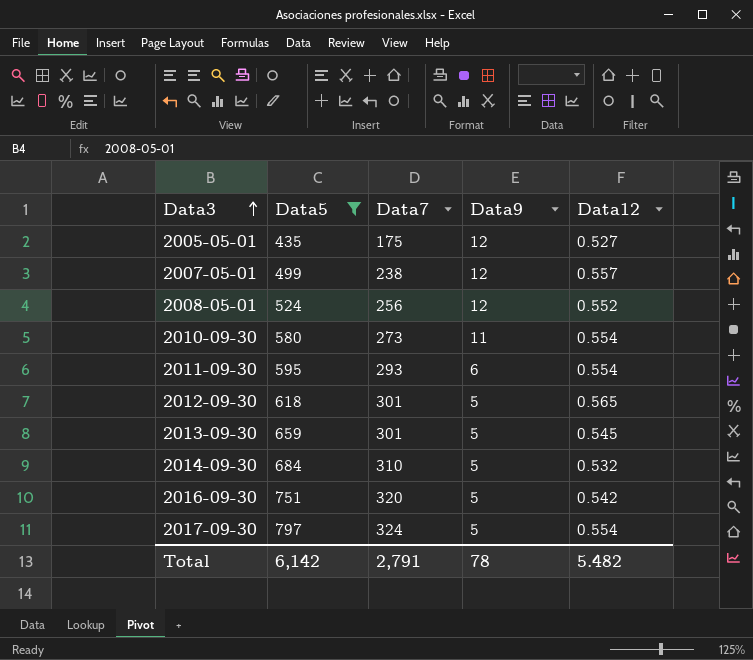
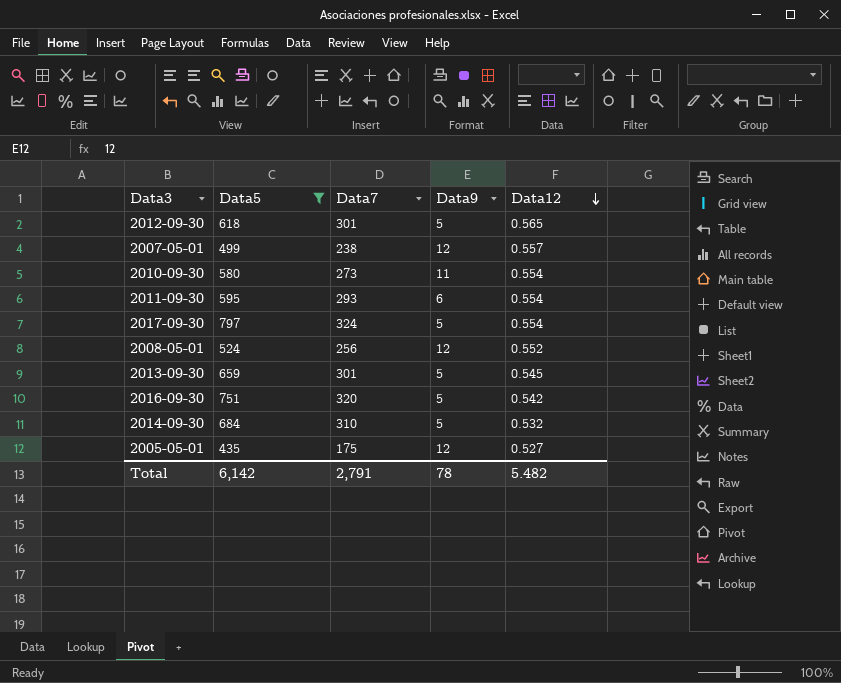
row order: Data3 ascending -> Data12 descending

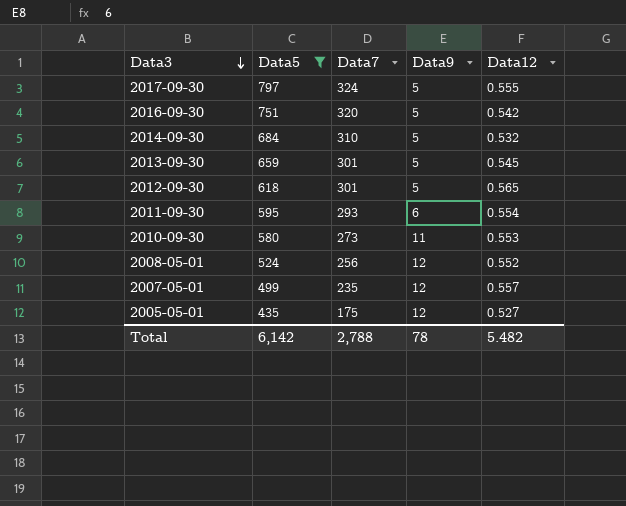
row order: Data12 descending -> Data3 descending
2017-09-30 | Data12: 0.554 -> 0.555
2010-09-30 | Data12: 0.554 -> 0.553
2007-05-01 | Data7: 238 -> 235
Total | Data7: 2,791 -> 2,788

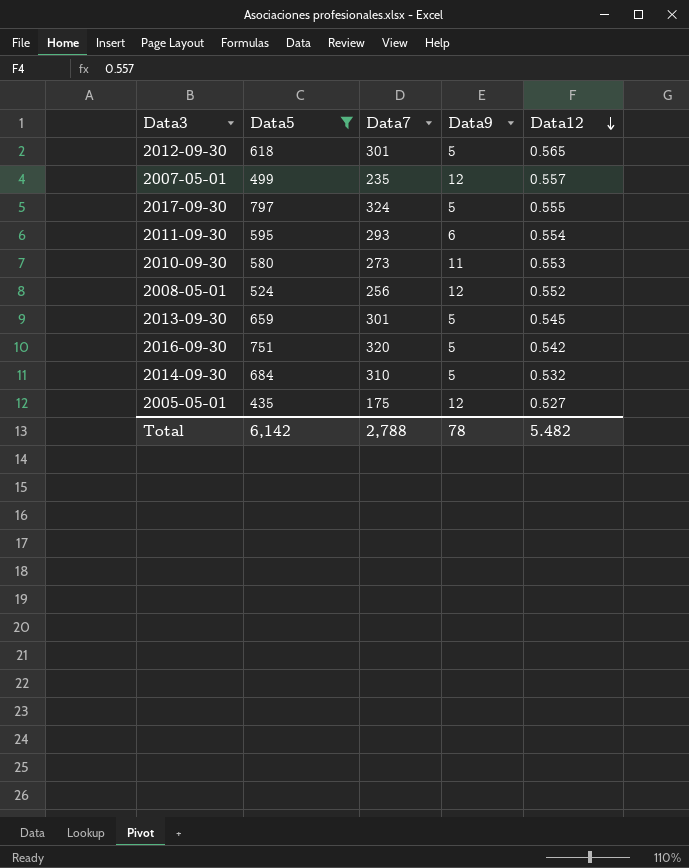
row order: Data3 descending -> Data12 descending

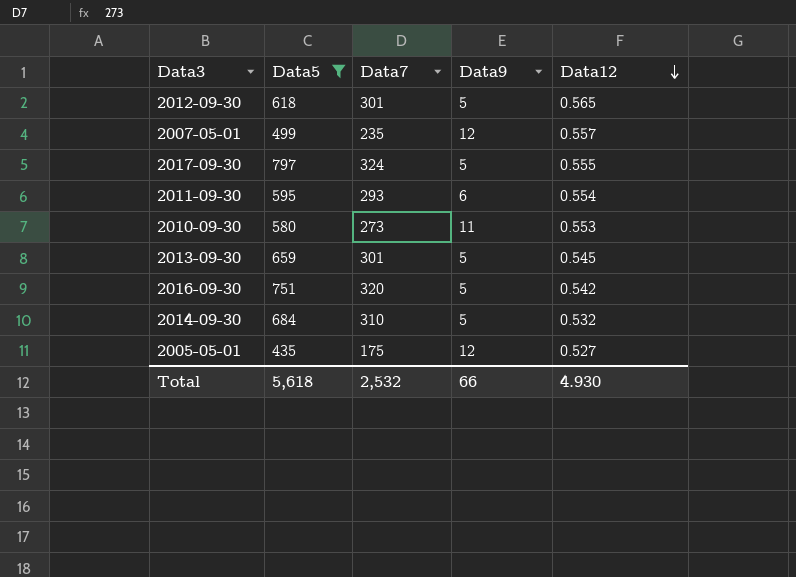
row 2008-05-01: 524 | 256 | 12 | 0.552 -> none
Total | Data5: 6,142 -> 5,618
Total | Data7: 2,788 -> 2,532
Total | Data9: 78 -> 66
Total | Data12: 5.482 -> 4.930

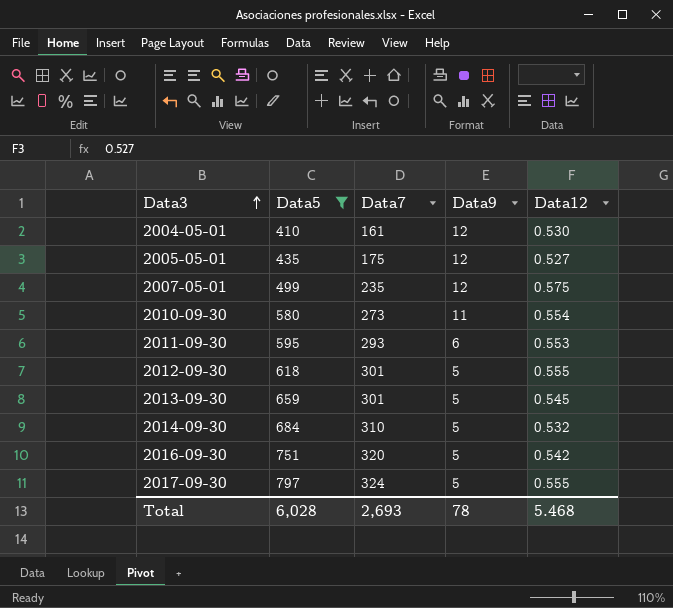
row order: Data12 descending -> Data3 ascending
row 2004-05-01: none -> 410 | 161 | 12 | 0.530
2007-05-01 | Data12: 0.557 -> 0.575
2010-09-30 | Data12: 0.553 -> 0.554
2011-09-30 | Data12: 0.554 -> 0.553
2012-09-30 | Data12: 0.565 -> 0.555
Total | Data5: 5,618 -> 6,028
Total | Data7: 2,532 -> 2,693
Total | Data9: 66 -> 78
Total | Data12: 4.930 -> 5.468

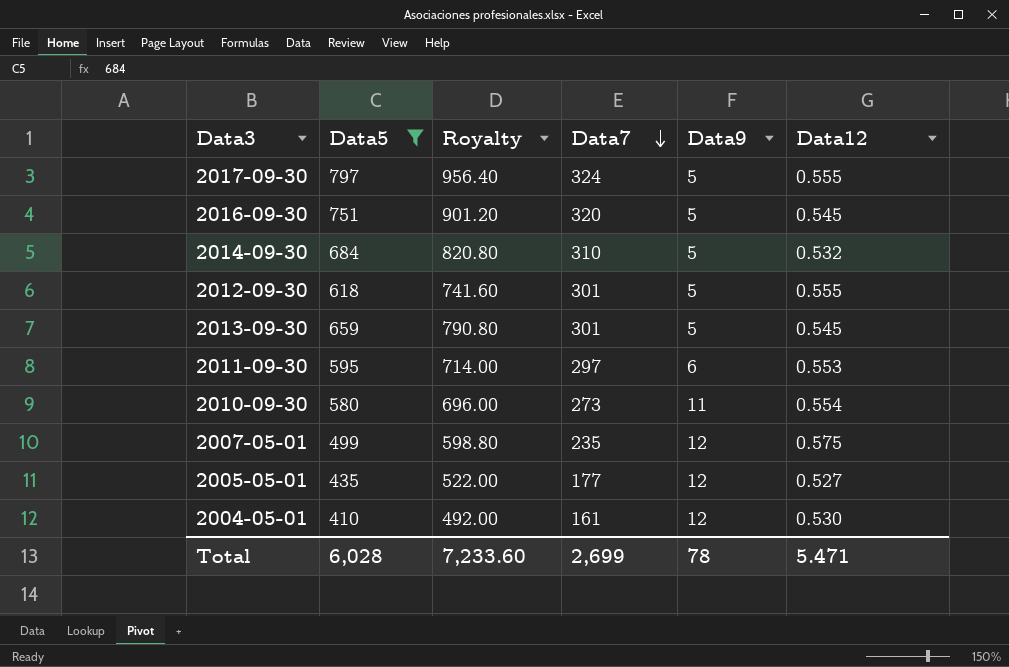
row order: Data3 ascending -> Data7 descending
column Royalty | formula: none -> [Data5] * 1.2
2016-09-30 | Data12: 0.542 -> 0.545
2011-09-30 | Data7: 293 -> 297
2005-05-01 | Data7: 175 -> 177
Total | Data7: 2,693 -> 2,699
Total | Data12: 5.468 -> 5.471

